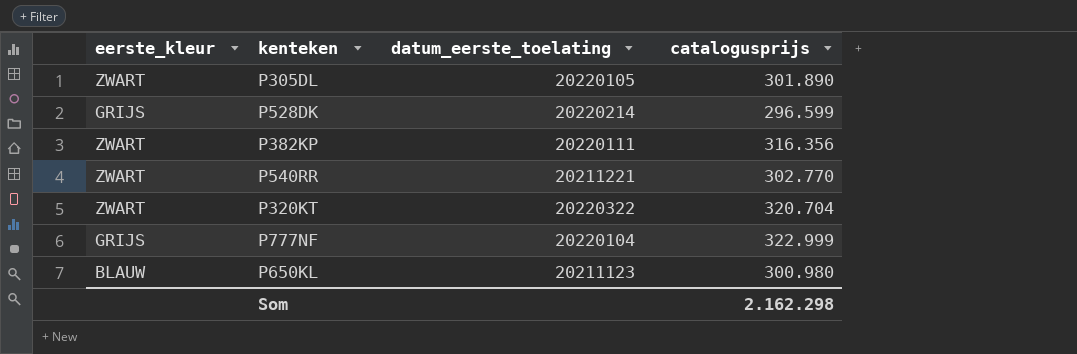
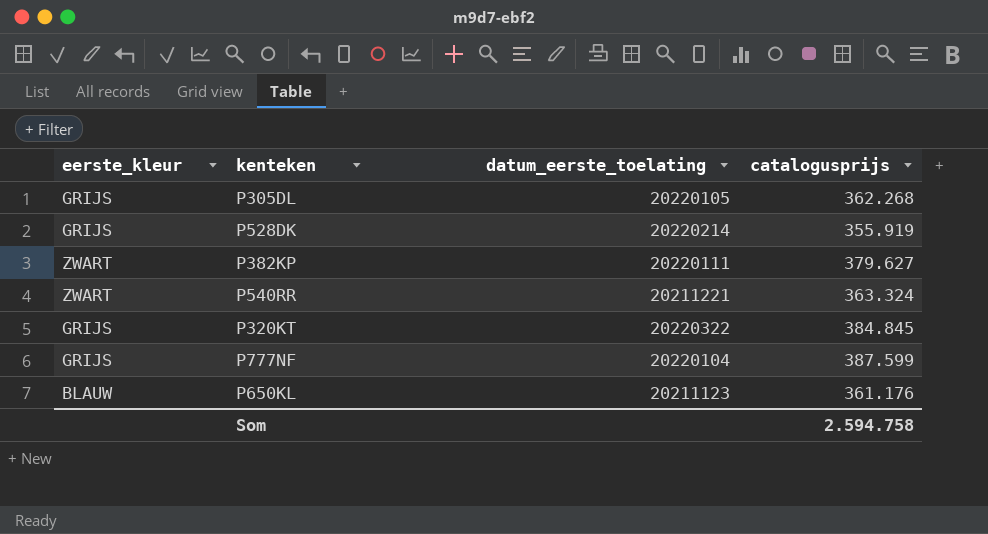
P305DL | eerste_kleur: ZWART -> GRIJS
P305DL | catalogusprijs: 301.890 -> 362.268
P528DK | catalogusprijs: 296.599 -> 355.919
P382KP | catalogusprijs: 316.356 -> 379.627
P540RR | catalogusprijs: 302.770 -> 363.324
P320KT | eerste_kleur: ZWART -> GRIJS
P320KT | catalogusprijs: 320.704 -> 384.845
P777NF | catalogusprijs: 322.999 -> 387.599
P650KL | catalogusprijs: 300.980 -> 361.176
Som | catalogusprijs: 2.162.298 -> 2.594.758

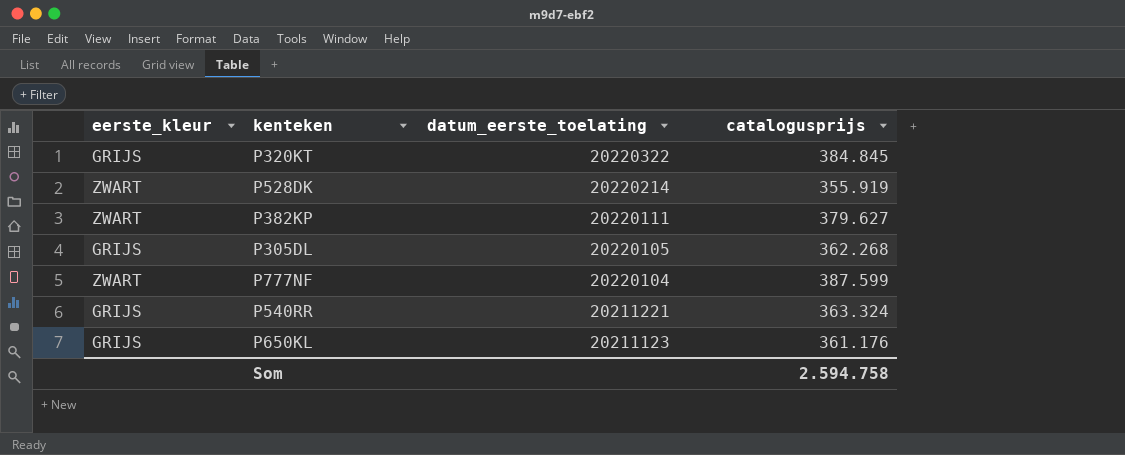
row order: none -> datum_eerste_toelating descending
P528DK | eerste_kleur: GRIJS -> ZWART
P777NF | eerste_kleur: GRIJS -> ZWART
P540RR | eerste_kleur: ZWART -> GRIJS
P650KL | eerste_kleur: BLAUW -> GRIJS

